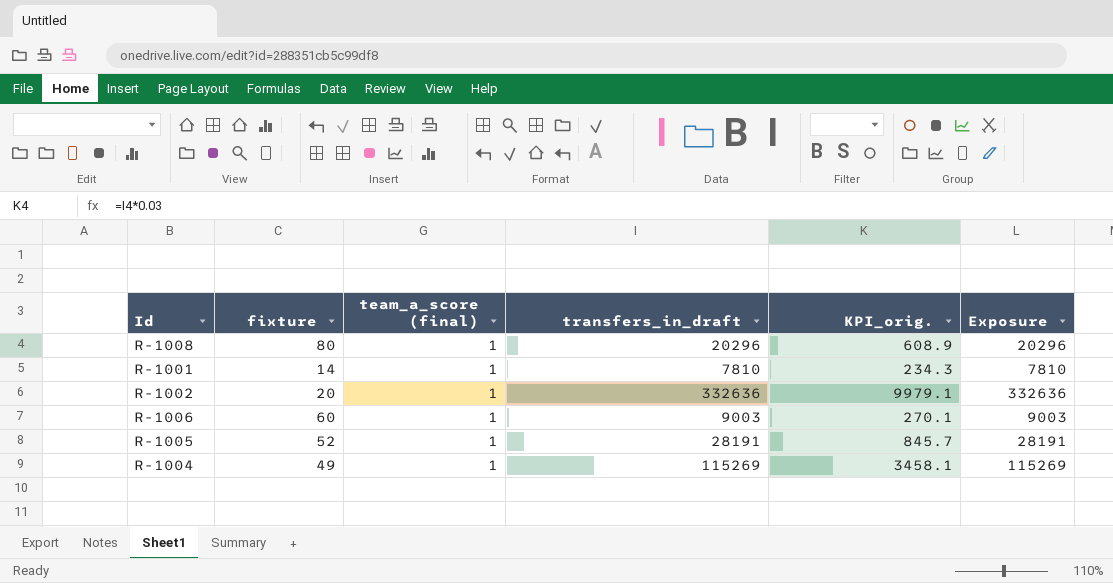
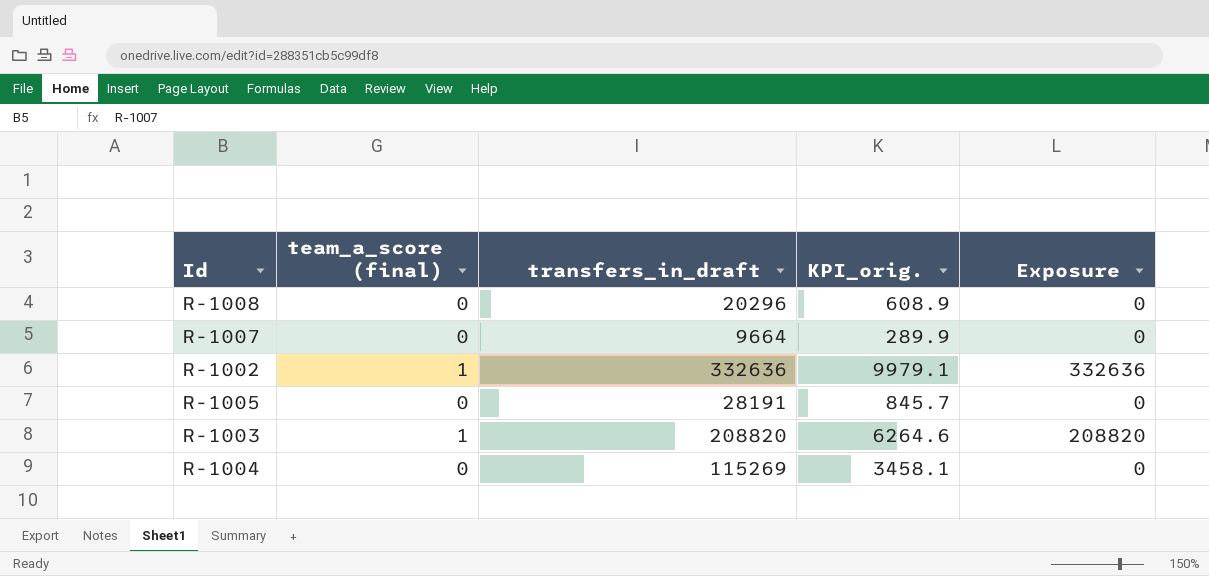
column fixture | position: 2 -> none
row R-1001: 14 | 1 | 7810 | 234.3 | 7810 -> none
row R-1006: 60 | 1 | 9003 | 270.1 | 9003 -> none
R-1008 | team_a_score (final): 1 -> 0
R-1008 | Exposure: 20296 -> 0
row R-1007: none -> 0 | 9664 | 289.9 | 0
R-1005 | team_a_score (final): 1 -> 0
R-1005 | Exposure: 28191 -> 0
row R-1003: none -> 1 | 208820 | 6264.6 | 208820
R-1004 | team_a_score (final): 1 -> 0
R-1004 | Exposure: 115269 -> 0

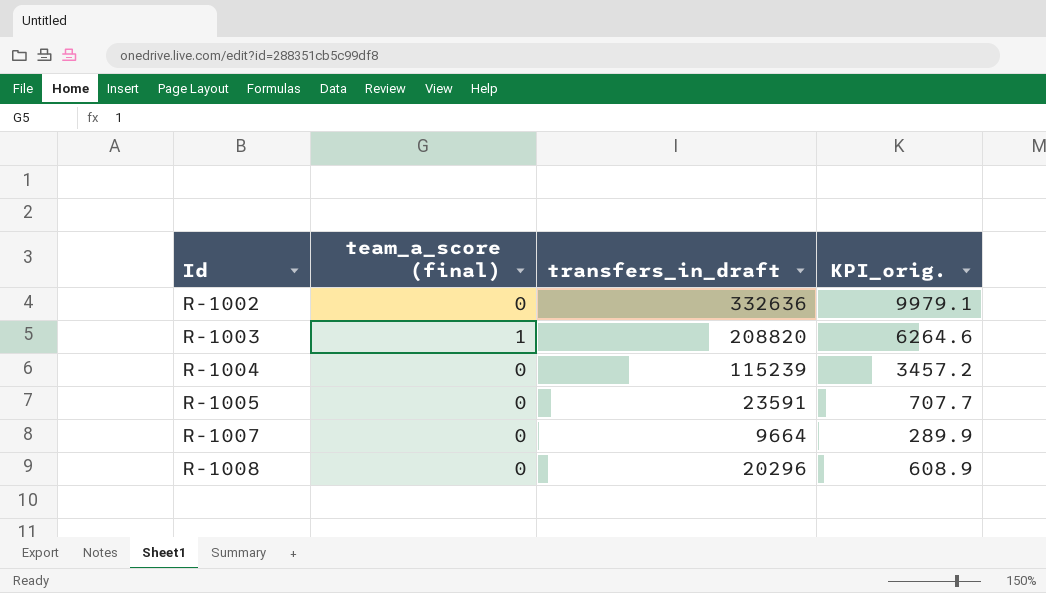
row order: none -> Id ascending
column Exposure | formula: [team_a_score (final)] * [transfers_in_draft] -> none
R-1002 | team_a_score (final): 1 -> 0
R-1004 | transfers_in_draft: 115269 -> 115239
R-1004 | KPI_orig.: 3458.1 -> 3457.2
R-1005 | transfers_in_draft: 28191 -> 23591
R-1005 | KPI_orig.: 845.7 -> 707.7

